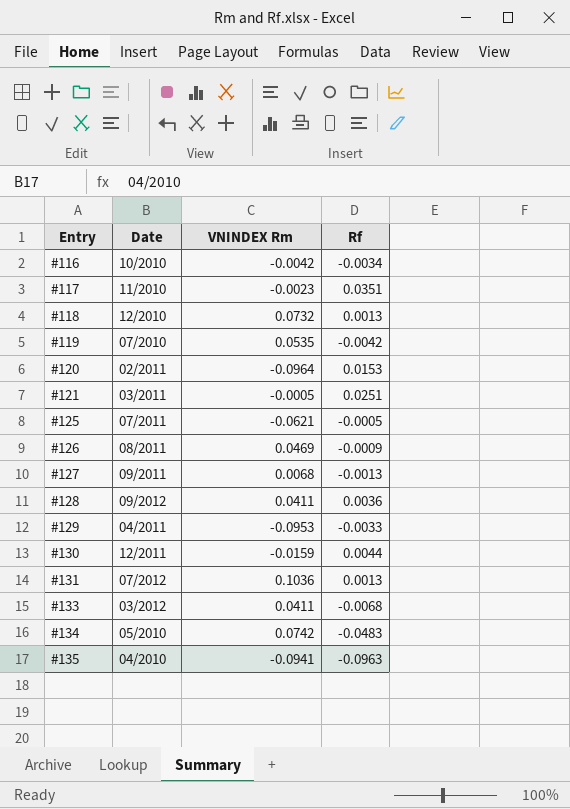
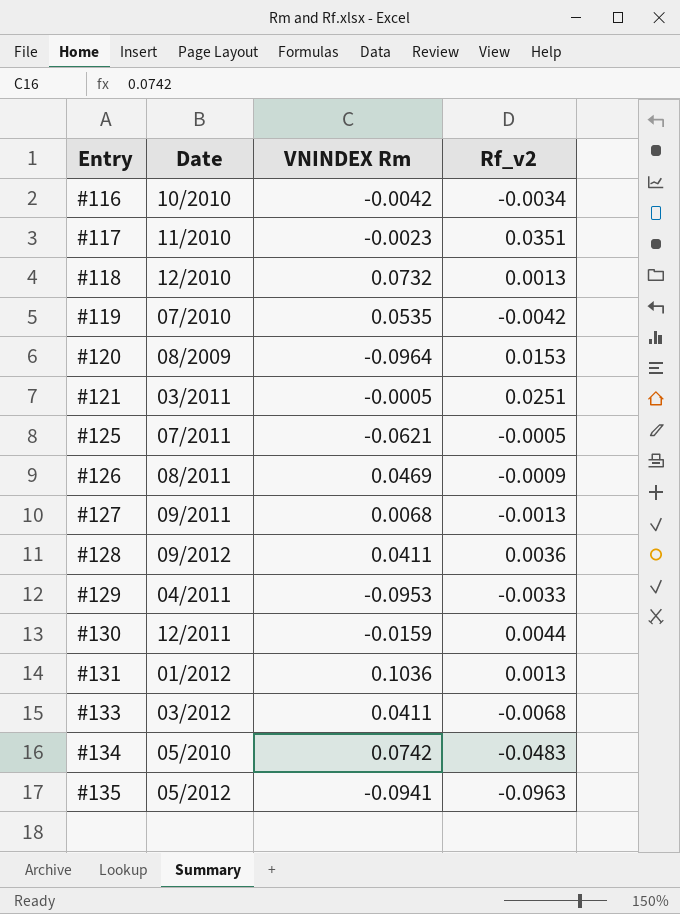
column name: Rf -> Rf_v2
#120 | Date: 02/2011 -> 08/2009
#131 | Date: 07/2012 -> 01/2012
#135 | Date: 04/2010 -> 05/2012

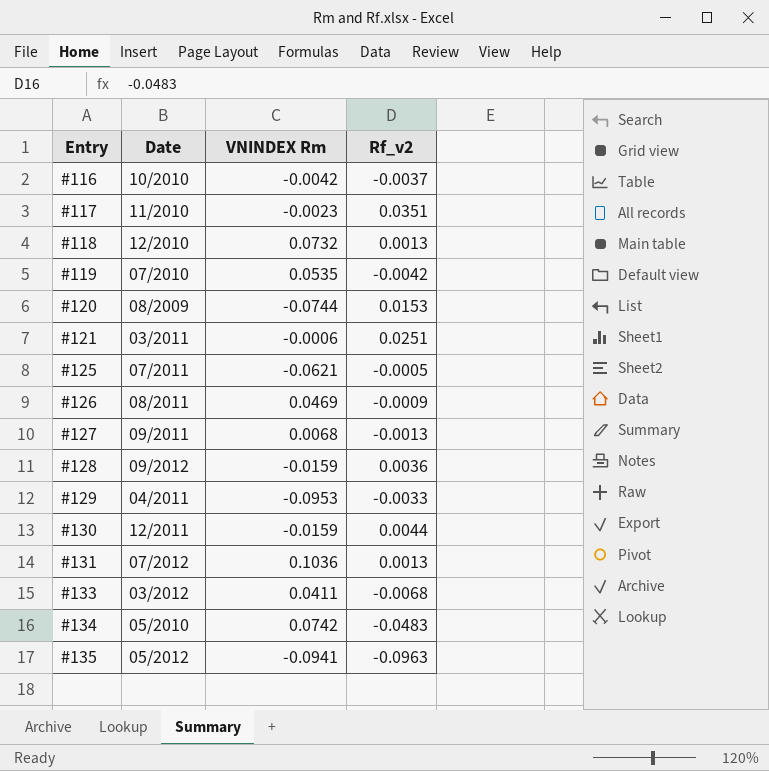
#116 | Rf_v2: -0.0034 -> -0.0037
#120 | VNINDEX Rm: -0.0964 -> -0.0744
#121 | VNINDEX Rm: -0.0005 -> -0.0006
#128 | VNINDEX Rm: 0.0411 -> -0.0159
#131 | Date: 01/2012 -> 07/2012

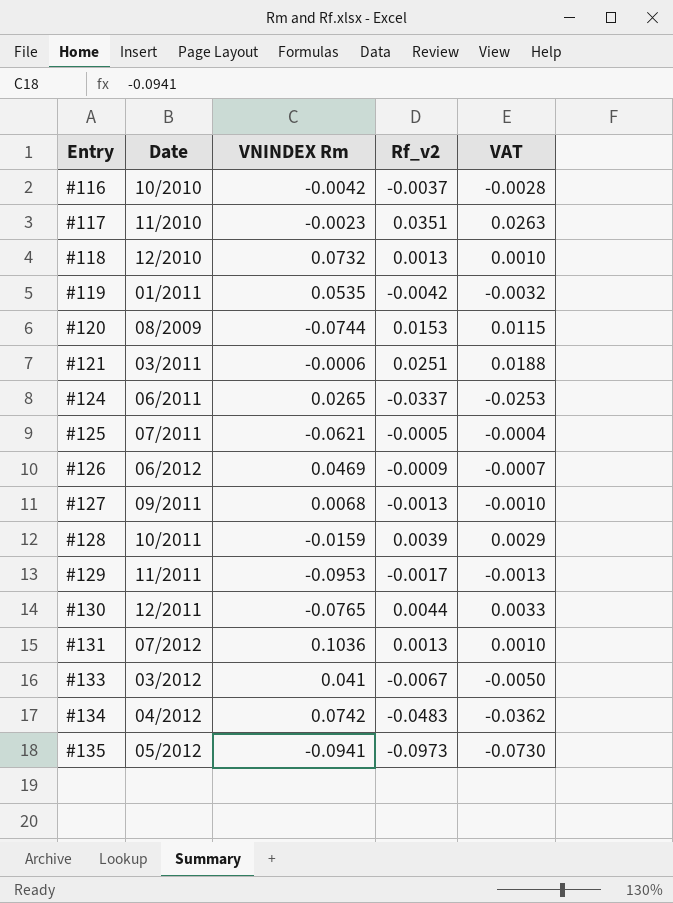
column VAT | formula: none -> [Rf_v2] * 0.75
#119 | Date: 07/2010 -> 01/2011
row #124: none -> 06/2011 | 0.0265 | -0.0337 | -0.0253
#126 | Date: 08/2011 -> 06/2012
#128 | Date: 09/2012 -> 10/2011
#128 | Rf_v2: 0.0036 -> 0.0039
#129 | Date: 04/2011 -> 11/2011
#129 | Rf_v2: -0.0033 -> -0.0017
#130 | VNINDEX Rm: -0.0159 -> -0.0765
#133 | VNINDEX Rm: 0.0411 -> 0.041
#133 | Rf_v2: -0.0068 -> -0.0067
#134 | Date: 05/2010 -> 04/2012
#135 | Rf_v2: -0.0963 -> -0.0973

